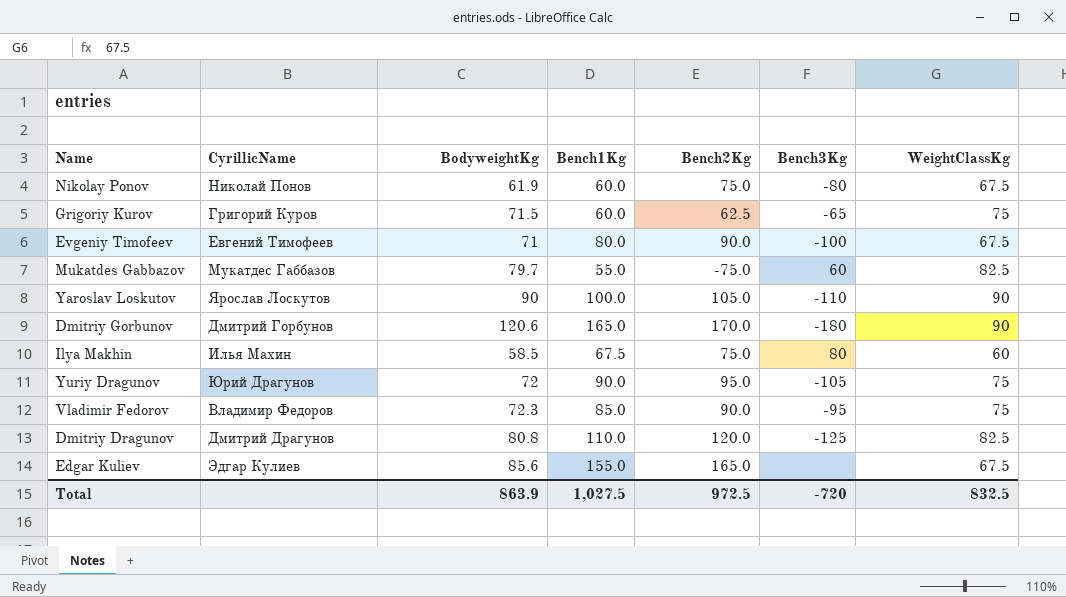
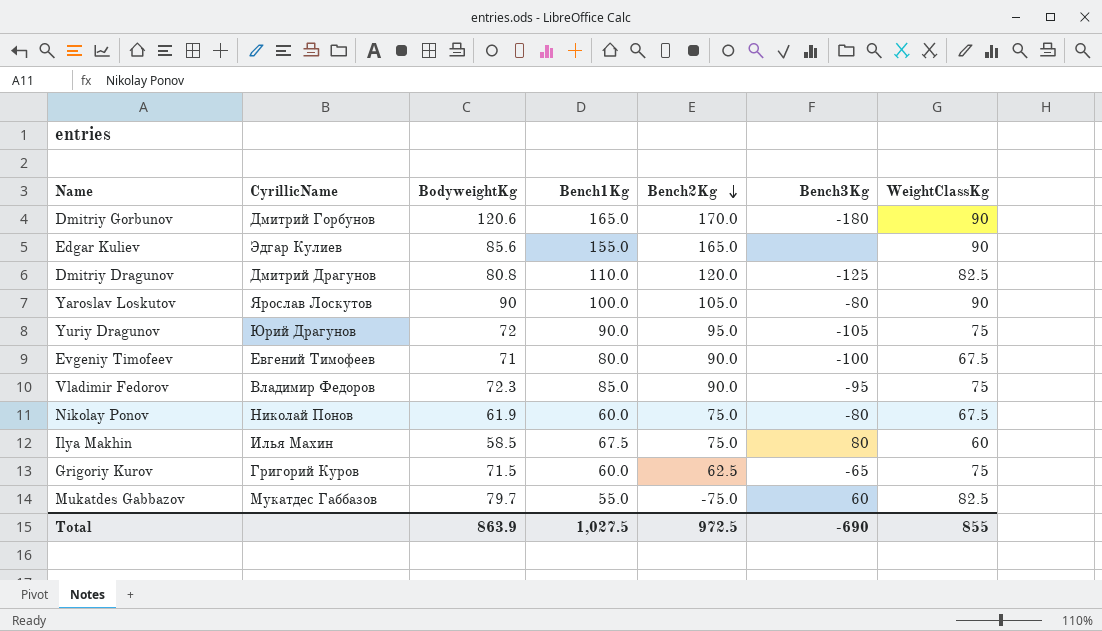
row order: none -> Bench2Kg descending
Edgar Kuliev | WeightClassKg: 67.5 -> 90
Yaroslav Loskutov | Bench3Kg: -110 -> -80
Total | Bench3Kg: -720 -> -690
Total | WeightClassKg: 832.5 -> 855

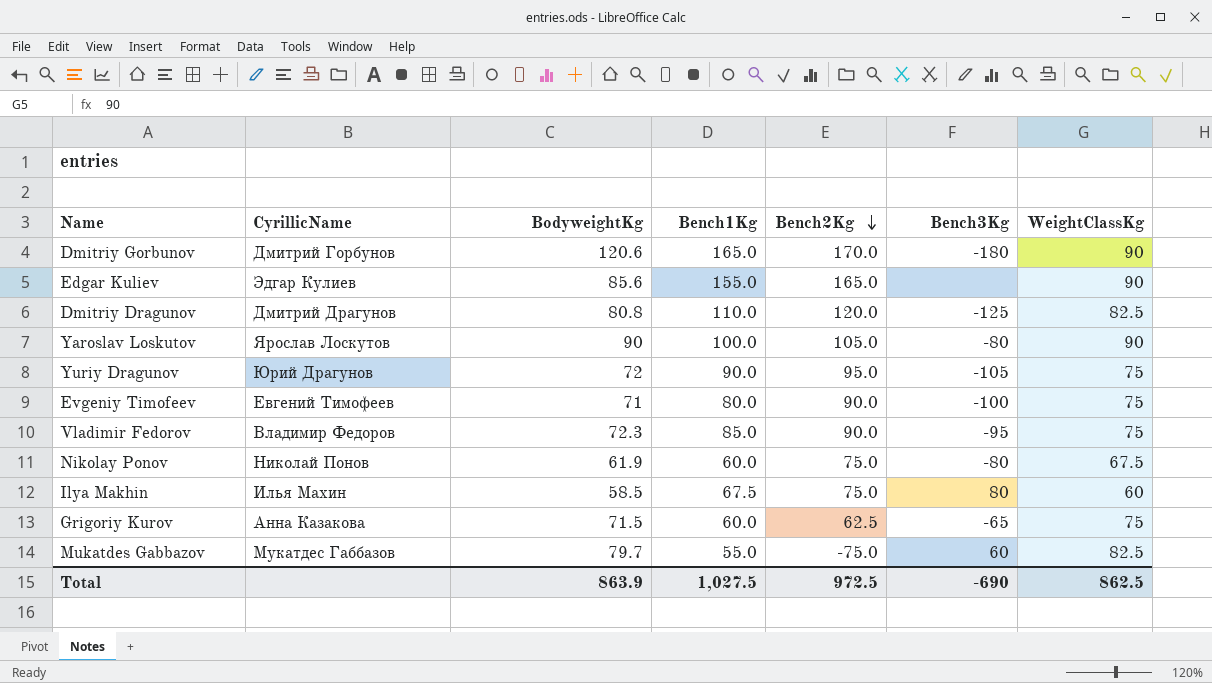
Evgeniy Timofeev | WeightClassKg: 67.5 -> 75
Grigoriy Kurov | CyrillicName: Григорий Куров -> Анна Казакова
Total | WeightClassKg: 855 -> 862.5

